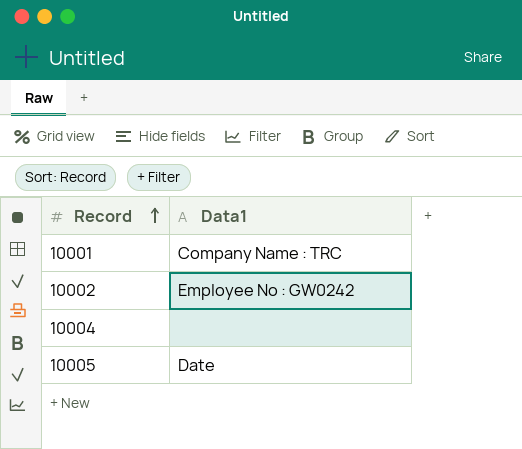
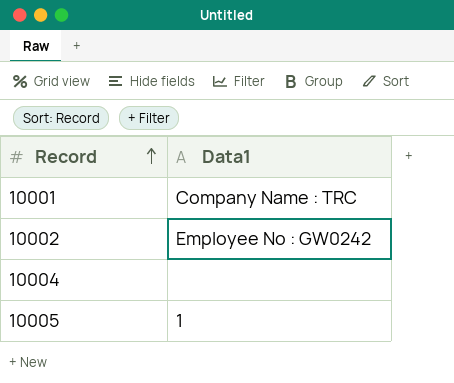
10005 | Data1: Date -> 1

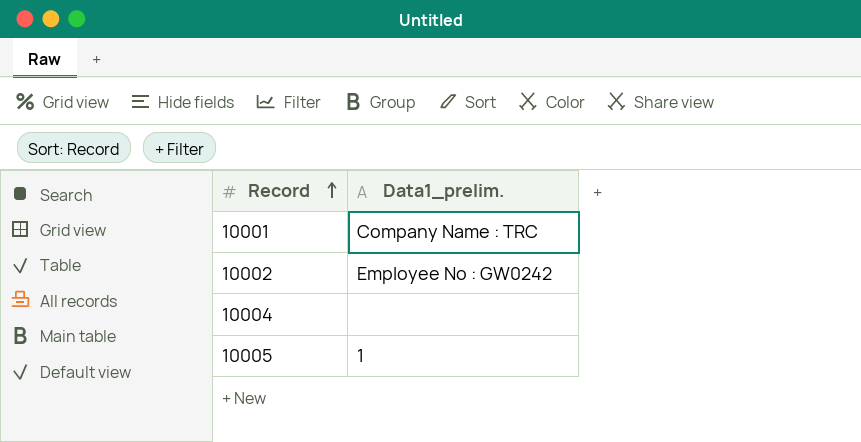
column name: Data1 -> Data1_prelim.

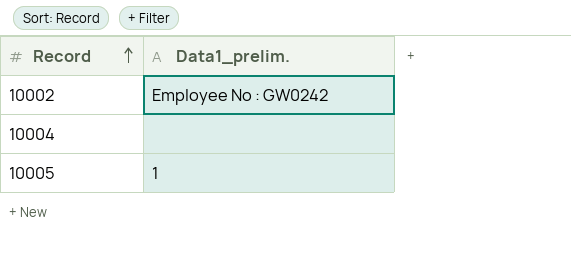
row 10001: Company Name : TRC -> none

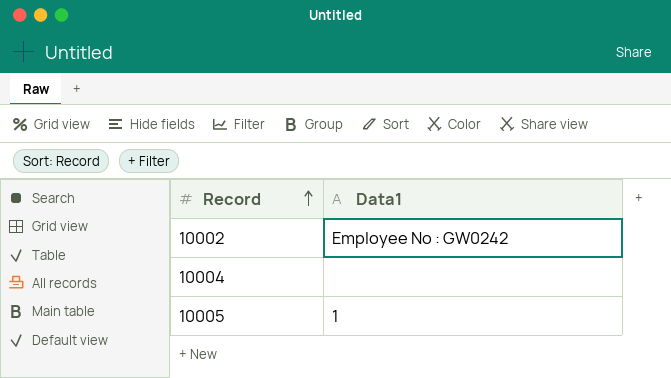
column name: Data1_prelim. -> Data1

